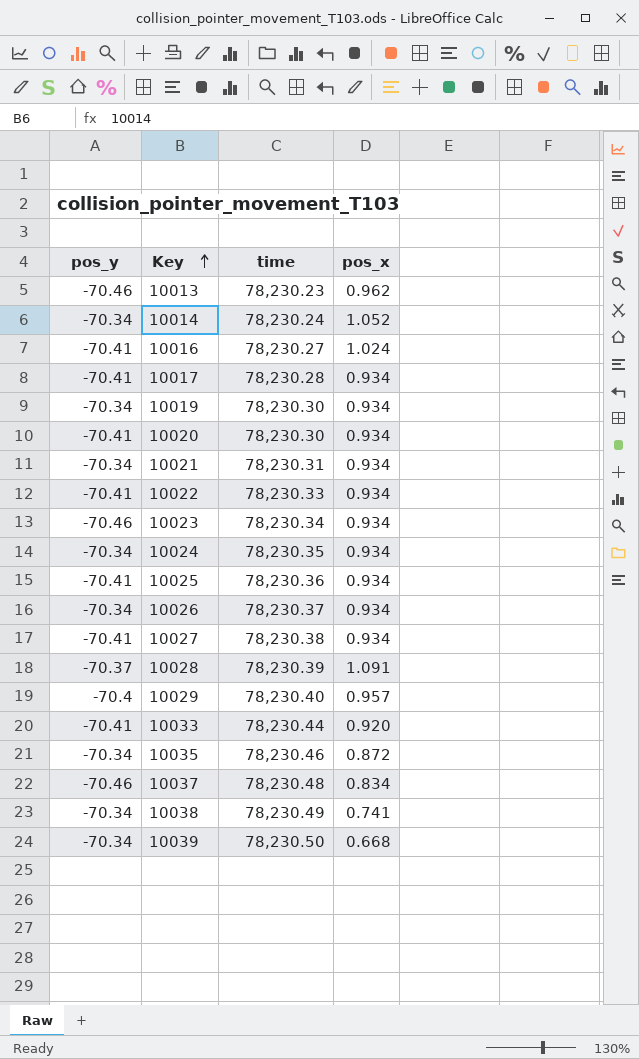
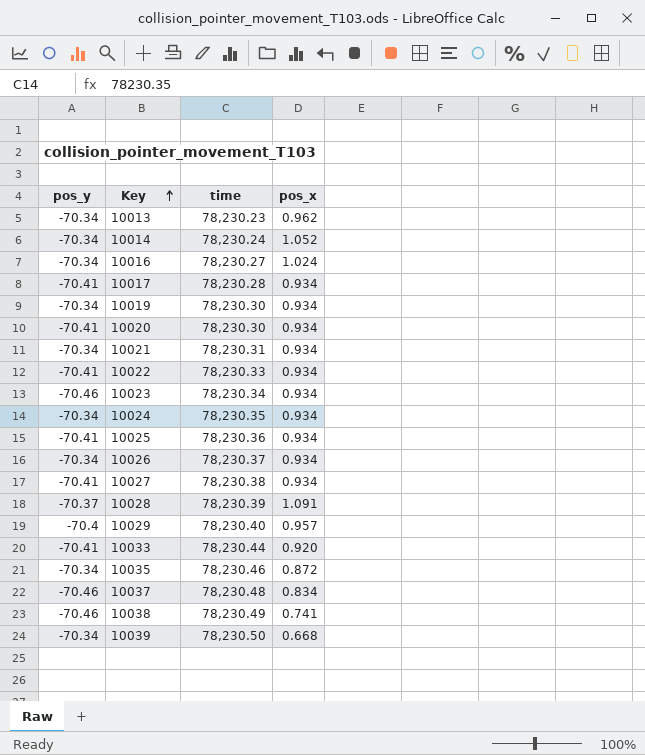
10013 | pos_y: -70.46 -> -70.34
10016 | pos_y: -70.41 -> -70.34
10038 | pos_y: -70.34 -> -70.46

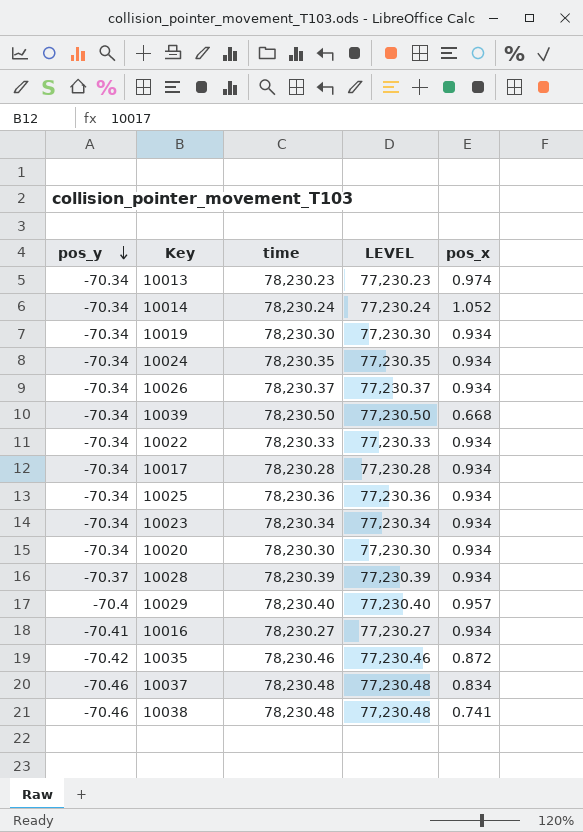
row order: Key ascending -> pos_y descending
column LEVEL | formula: none -> [time] - 1000
row 10021: -70.34 | 78,230.31 | 0.934 -> none
row 10027: -70.41 | 78,230.38 | 0.934 -> none
row 10033: -70.41 | 78,230.44 | 0.920 -> none
10013 | pos_x: 0.962 -> 0.974
10022 | pos_y: -70.41 -> -70.34
10017 | pos_y: -70.41 -> -70.34
10025 | pos_y: -70.41 -> -70.34
10023 | pos_y: -70.46 -> -70.34
10020 | pos_y: -70.41 -> -70.34
10028 | pos_x: 1.091 -> 0.934
10016 | pos_y: -70.34 -> -70.41
10016 | pos_x: 1.024 -> 0.934
10035 | pos_y: -70.34 -> -70.42
10038 | time: 78,230.49 -> 78,230.48

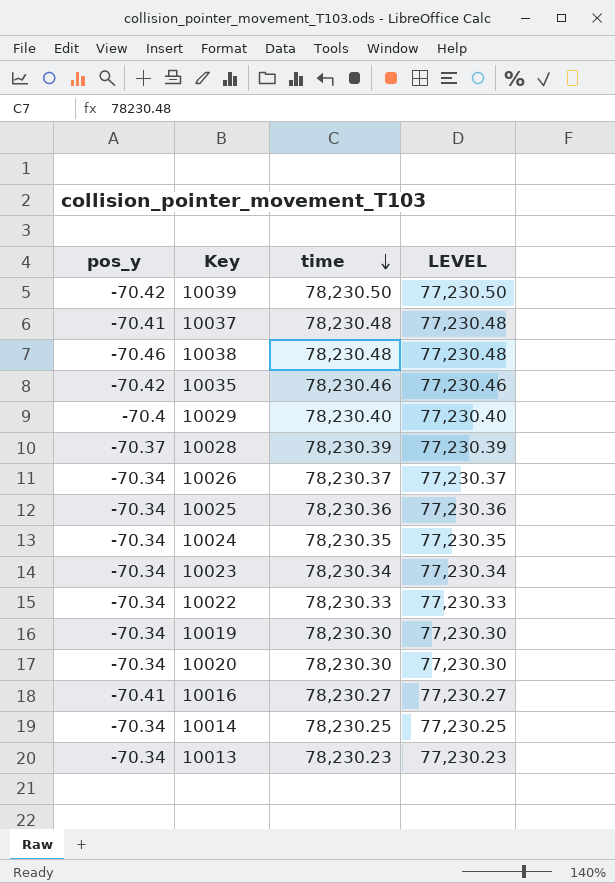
row order: pos_y descending -> time descending
column pos_x | position: 5 -> none
row 10017: -70.34 | 78,230.28 | 77,230.28 | 0.934 -> none
10039 | pos_y: -70.34 -> -70.42
10037 | pos_y: -70.46 -> -70.41
10014 | time: 78,230.24 -> 78,230.25
10014 | LEVEL: 77,230.24 -> 77,230.25

